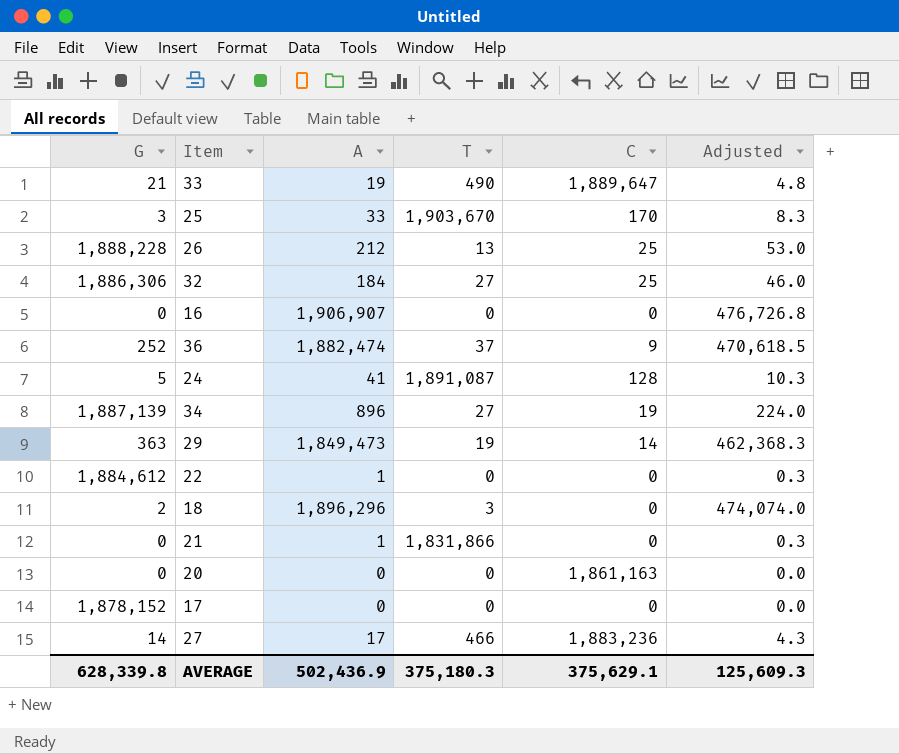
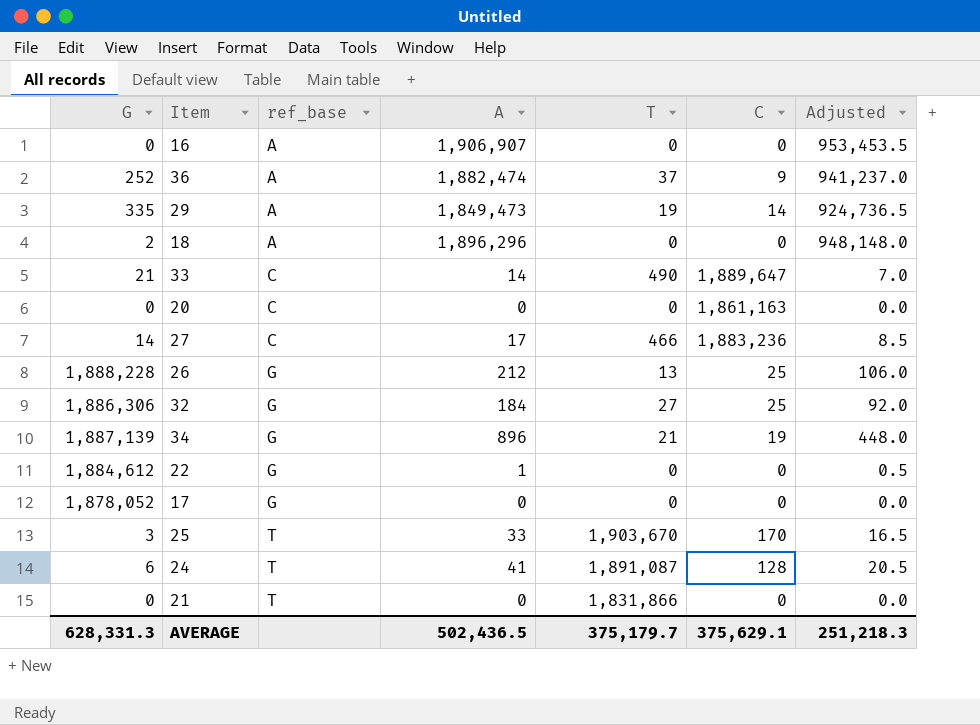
row order: none -> ref_base ascending
column ref_base | position: none -> 3
column Adjusted | formula: [A] * 0.25 -> [A] * 0.5
29 | G: 363 -> 335
18 | T: 3 -> 0
33 | A: 19 -> 14
34 | T: 27 -> 21
17 | G: 1,878,152 -> 1,878,052
24 | G: 5 -> 6
21 | A: 1 -> 0
AVERAGE | G: 628,339.8 -> 628,331.3
AVERAGE | A: 502,436.9 -> 502,436.5
AVERAGE | T: 375,180.3 -> 375,179.7
AVERAGE | Adjusted: 125,609.3 -> 251,218.3

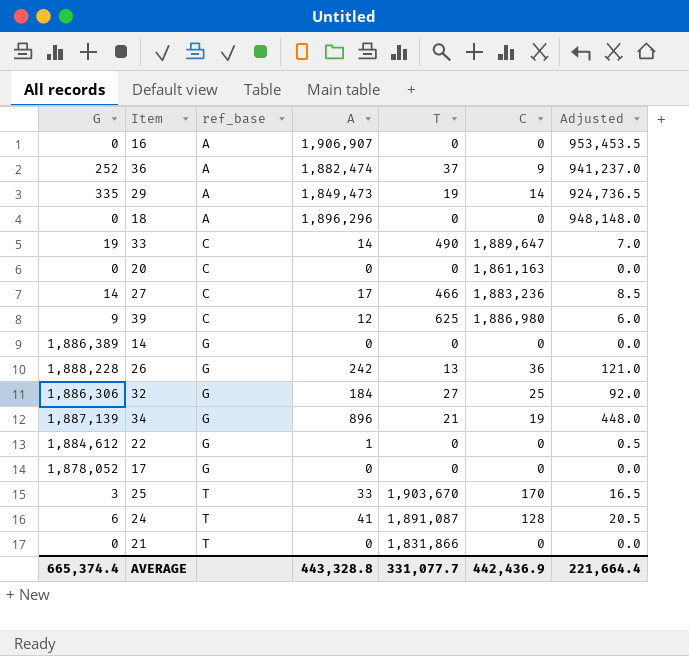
18 | G: 2 -> 0
33 | G: 21 -> 19
row 39: none -> 9 | C | 12 | 625 | 1,886,980 | 6.0
row 14: none -> 1,886,389 | G | 0 | 0 | 0 | 0.0
26 | A: 212 -> 242
26 | C: 25 -> 36
26 | Adjusted: 106.0 -> 121.0
AVERAGE | G: 628,331.3 -> 665,374.4
AVERAGE | A: 502,436.5 -> 443,328.8
AVERAGE | T: 375,179.7 -> 331,077.7
AVERAGE | C: 375,629.1 -> 442,436.9
AVERAGE | Adjusted: 251,218.3 -> 221,664.4

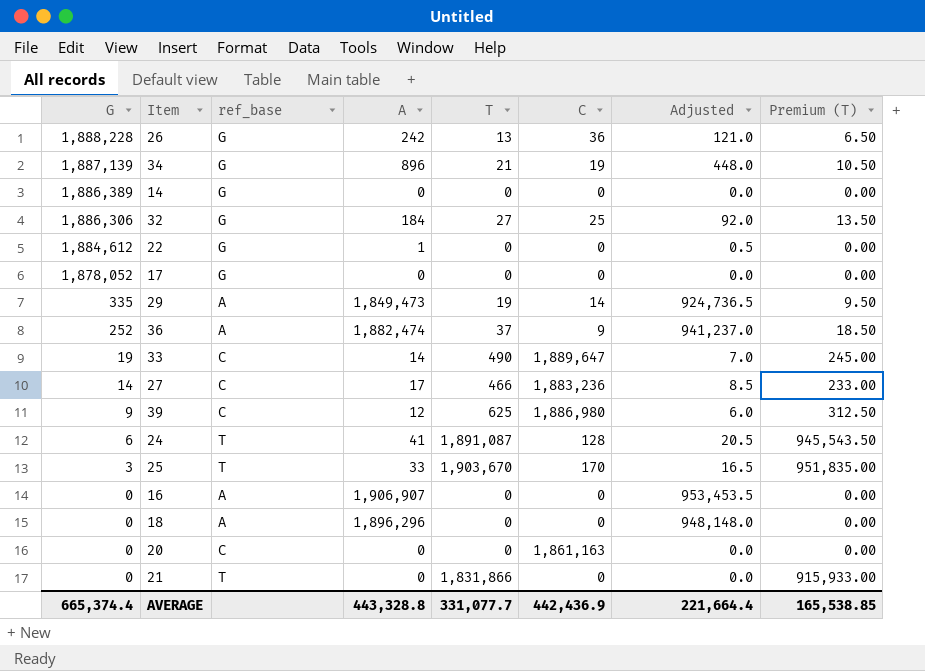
row order: ref_base ascending -> G descending
column Premium (T) | formula: none -> [T] * 0.5

